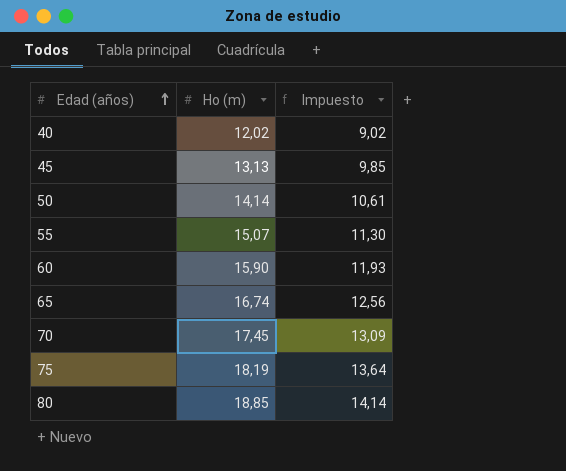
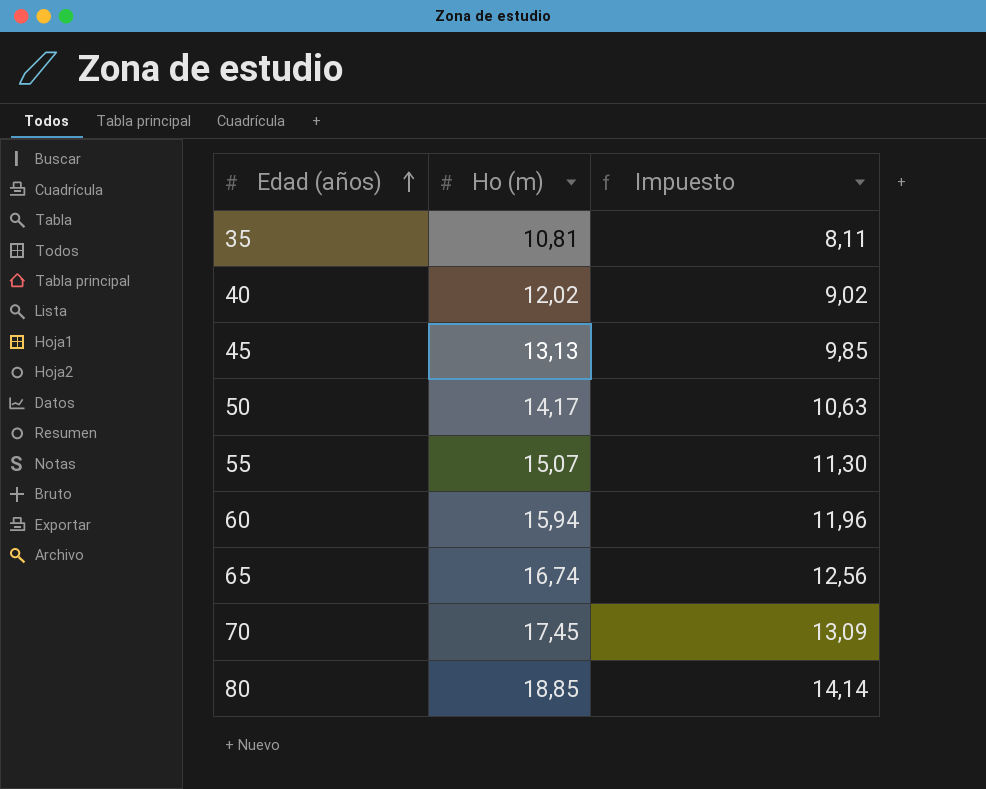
row 75: 18,19 | 13,64 -> none
row 35: none -> 10,81 | 8,11
50 | Ho (m): 14,14 -> 14,17
50 | Impuesto: 10,61 -> 10,63
60 | Ho (m): 15,90 -> 15,94
60 | Impuesto: 11,93 -> 11,96

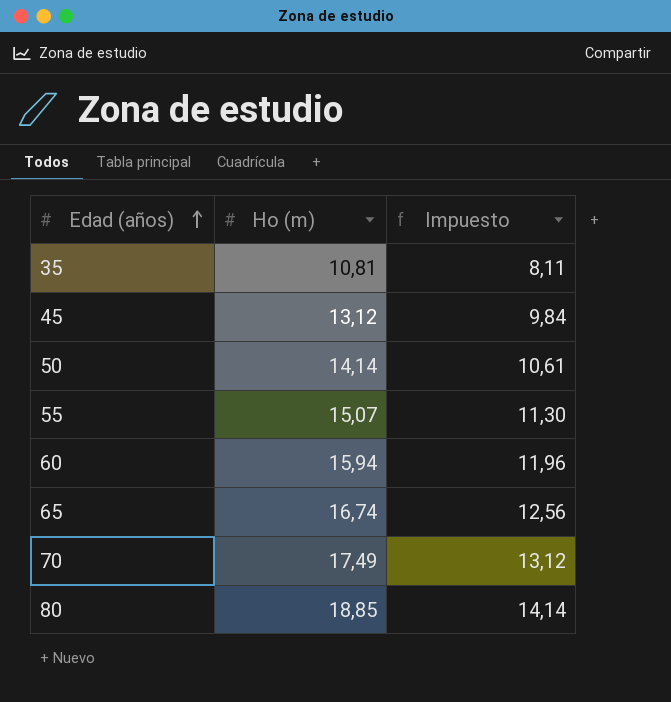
row 40: 12,02 | 9,02 -> none
45 | Ho (m): 13,13 -> 13,12
45 | Impuesto: 9,85 -> 9,84
50 | Ho (m): 14,17 -> 14,14
50 | Impuesto: 10,63 -> 10,61
70 | Ho (m): 17,45 -> 17,49
70 | Impuesto: 13,09 -> 13,12

